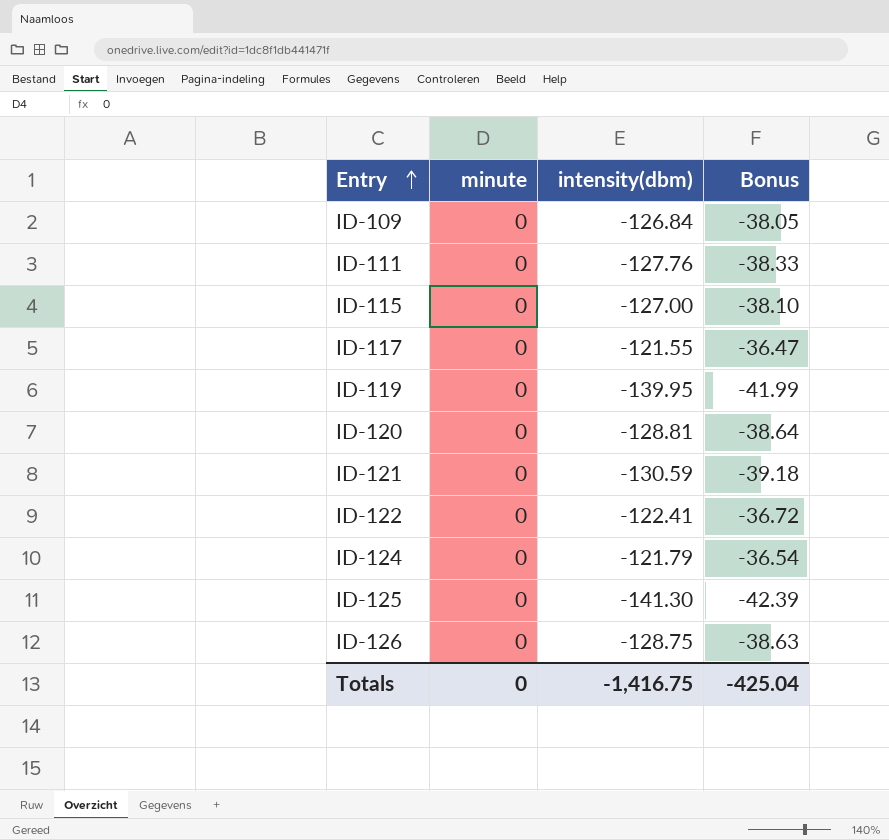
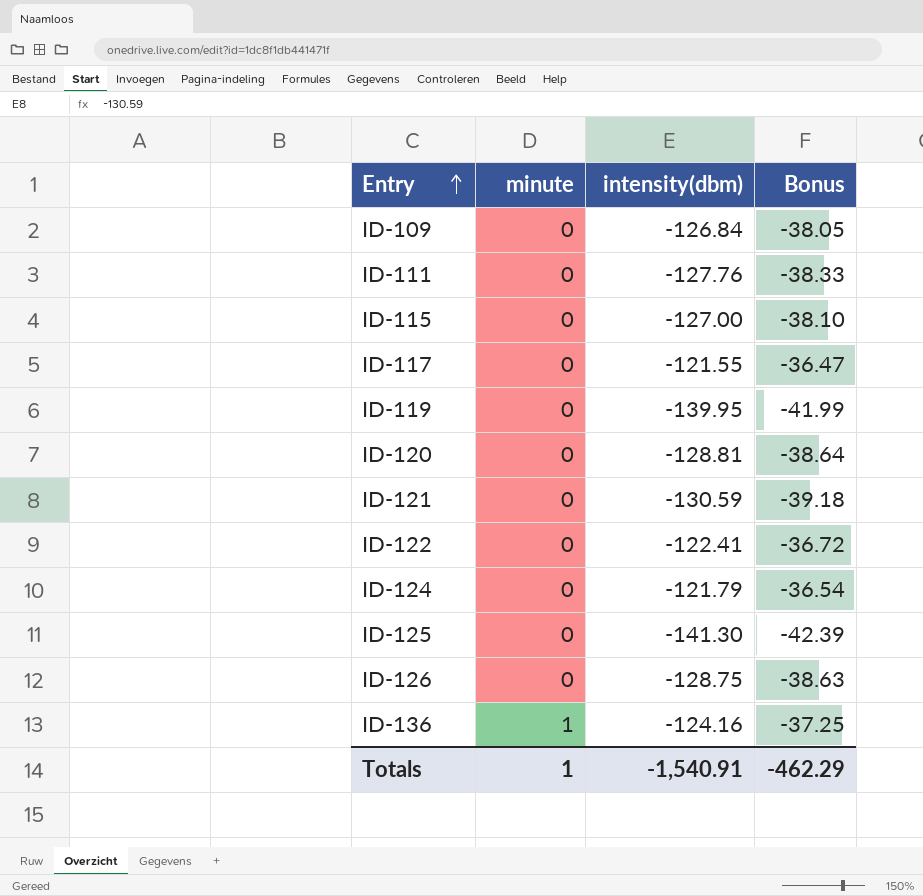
row ID-136: none -> 1 | -124.16 | -37.25
Totals | minute: 0 -> 1
Totals | intensity(dbm): -1,416.75 -> -1,540.91
Totals | Bonus: -425.04 -> -462.29

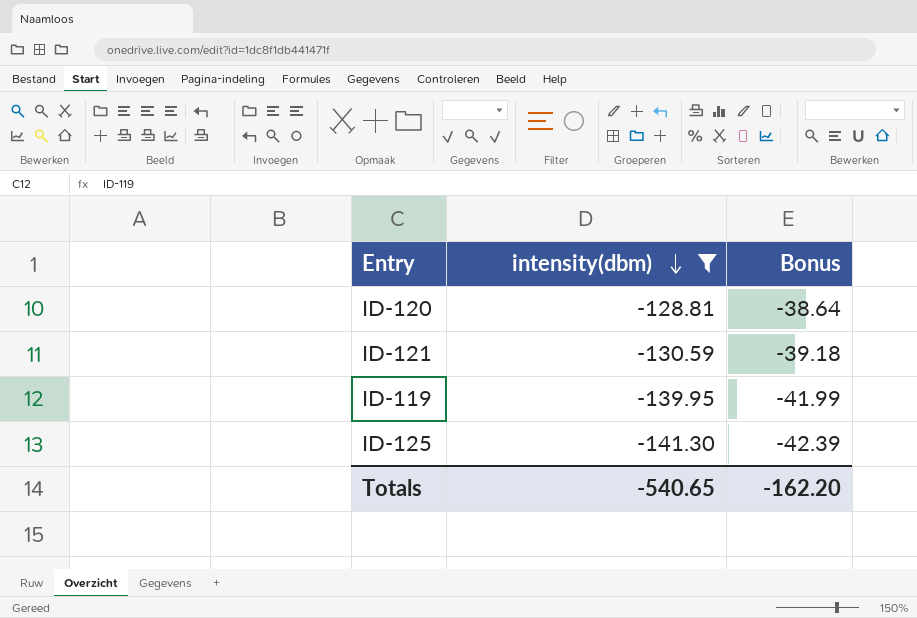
filter: none -> intensity(dbm) <= -128.81
row order: Entry ascending -> intensity(dbm) descending
column minute | position: 2 -> none
Totals | intensity(dbm): -1,540.91 -> -540.65
Totals | Bonus: -462.29 -> -162.20

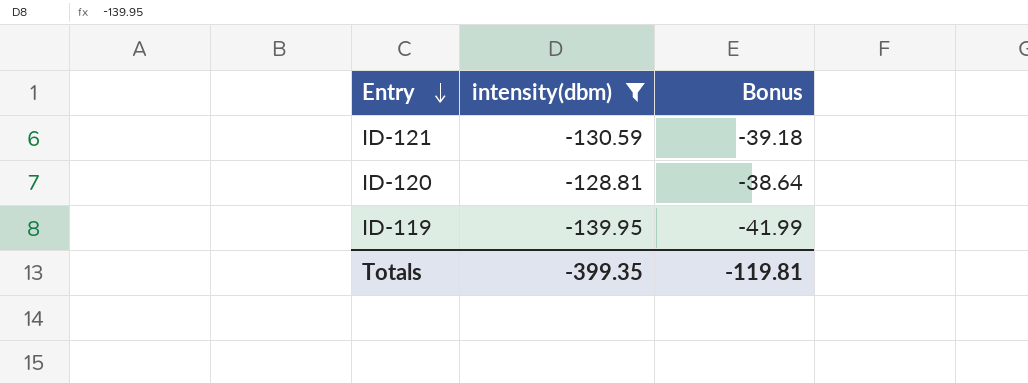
row order: intensity(dbm) descending -> Entry descending
row ID-125: -141.30 | -42.39 -> none
Totals | intensity(dbm): -540.65 -> -399.35
Totals | Bonus: -162.20 -> -119.81

